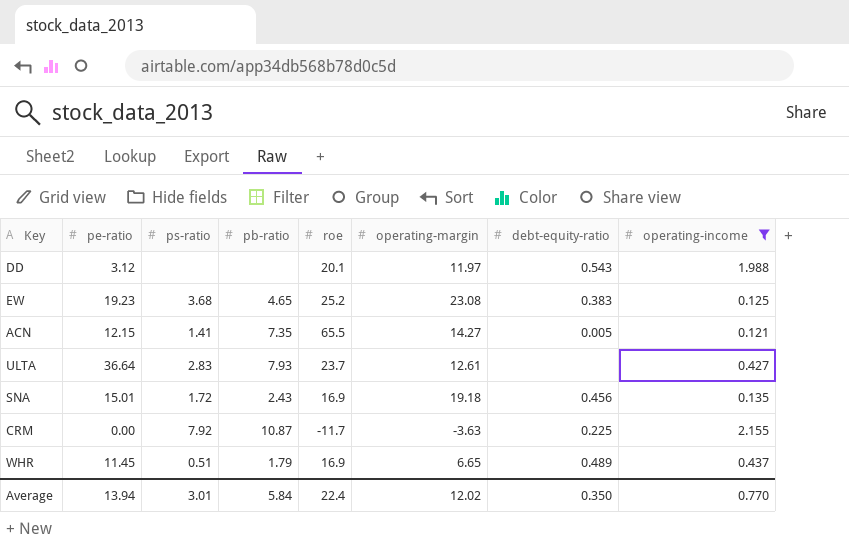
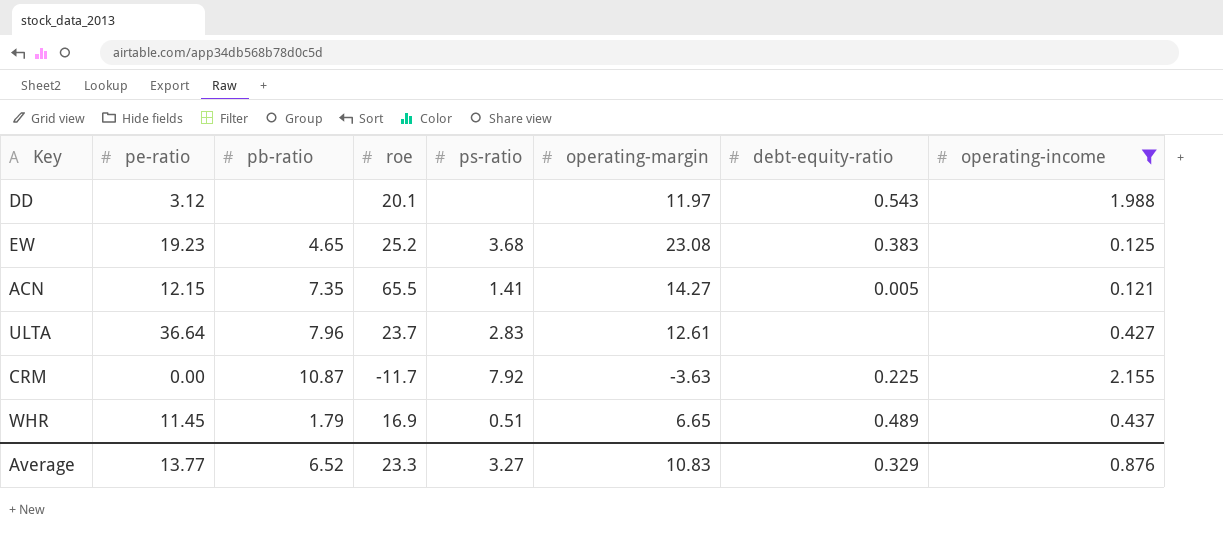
column ps-ratio | position: 3 -> 5
row SNA: 15.01 | 1.72 | 2.43 | 16.9 | 19.18 | 0.456 | 0.135 -> none
ULTA | pb-ratio: 7.93 -> 7.96
Average | pe-ratio: 13.94 -> 13.77
Average | pb-ratio: 5.84 -> 6.52
Average | roe: 22.4 -> 23.3
Average | ps-ratio: 3.01 -> 3.27
Average | operating-margin: 12.02 -> 10.83
Average | debt-equity-ratio: 0.350 -> 0.329
Average | operating-income: 0.770 -> 0.876

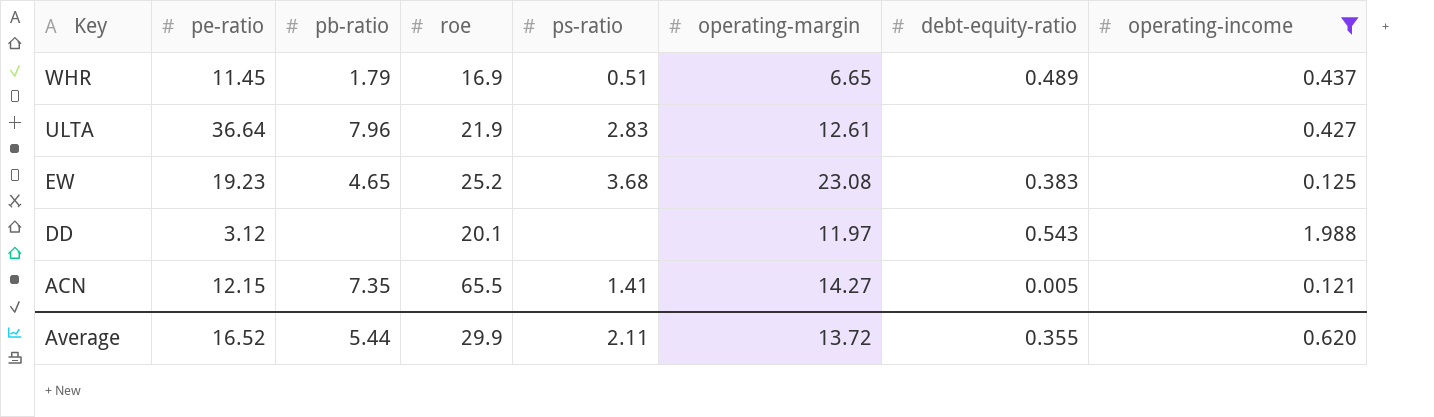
row order: none -> Key descending
row CRM: 0.00 | 10.87 | -11.7 | 7.92 | -3.63 | 0.225 | 2.155 -> none
ULTA | roe: 23.7 -> 21.9
Average | pe-ratio: 13.77 -> 16.52
Average | pb-ratio: 6.52 -> 5.44
Average | roe: 23.3 -> 29.9
Average | ps-ratio: 3.27 -> 2.11
Average | operating-margin: 10.83 -> 13.72
Average | debt-equity-ratio: 0.329 -> 0.355
Average | operating-income: 0.876 -> 0.620

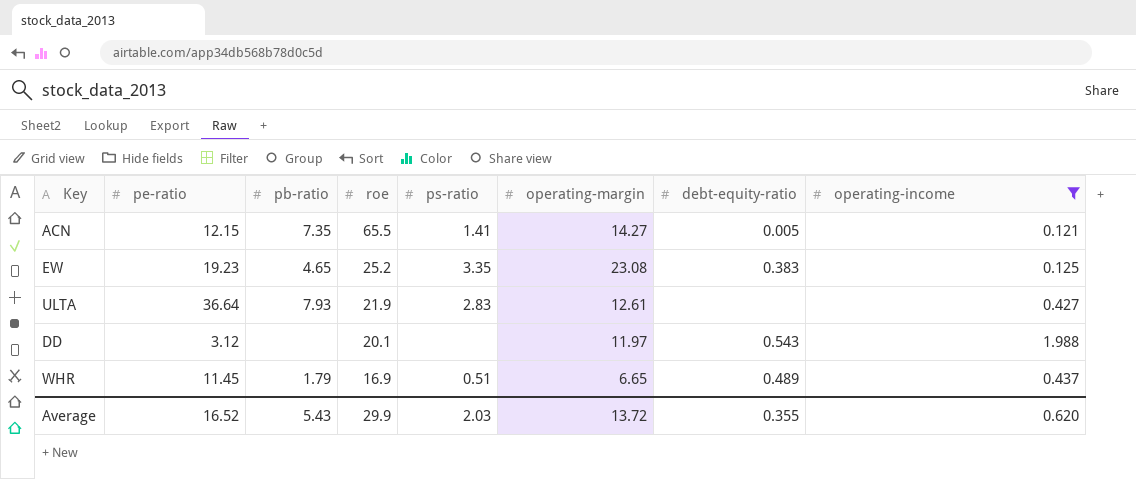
row order: Key descending -> roe descending
EW | ps-ratio: 3.68 -> 3.35
ULTA | pb-ratio: 7.96 -> 7.93
Average | pb-ratio: 5.44 -> 5.43
Average | ps-ratio: 2.11 -> 2.03

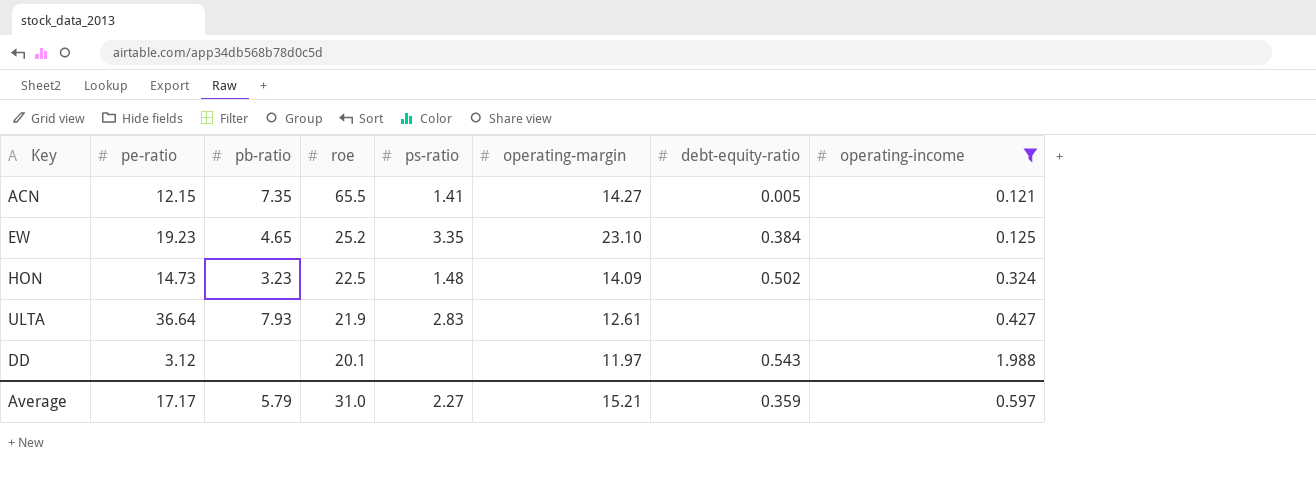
row WHR: 11.45 | 1.79 | 16.9 | 0.51 | 6.65 | 0.489 | 0.437 -> none
EW | operating-margin: 23.08 -> 23.10
EW | debt-equity-ratio: 0.383 -> 0.384
row HON: none -> 14.73 | 3.23 | 22.5 | 1.48 | 14.09 | 0.502 | 0.324
Average | pe-ratio: 16.52 -> 17.17
Average | pb-ratio: 5.43 -> 5.79
Average | roe: 29.9 -> 31.0
Average | ps-ratio: 2.03 -> 2.27
Average | operating-margin: 13.72 -> 15.21
Average | debt-equity-ratio: 0.355 -> 0.359
Average | operating-income: 0.620 -> 0.597

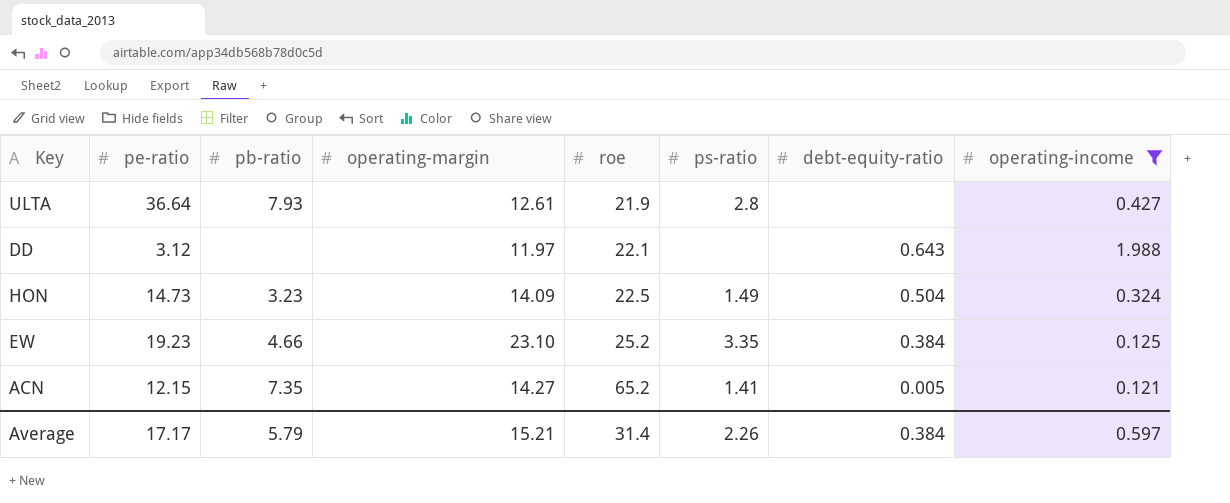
row order: roe descending -> roe ascending
column operating-margin | position: 6 -> 4
ULTA | ps-ratio: 2.83 -> 2.8
DD | roe: 20.1 -> 22.1
DD | debt-equity-ratio: 0.543 -> 0.643
HON | ps-ratio: 1.48 -> 1.49
HON | debt-equity-ratio: 0.502 -> 0.504
EW | pb-ratio: 4.65 -> 4.66
ACN | roe: 65.5 -> 65.2
Average | roe: 31.0 -> 31.4
Average | ps-ratio: 2.27 -> 2.26
Average | debt-equity-ratio: 0.359 -> 0.384

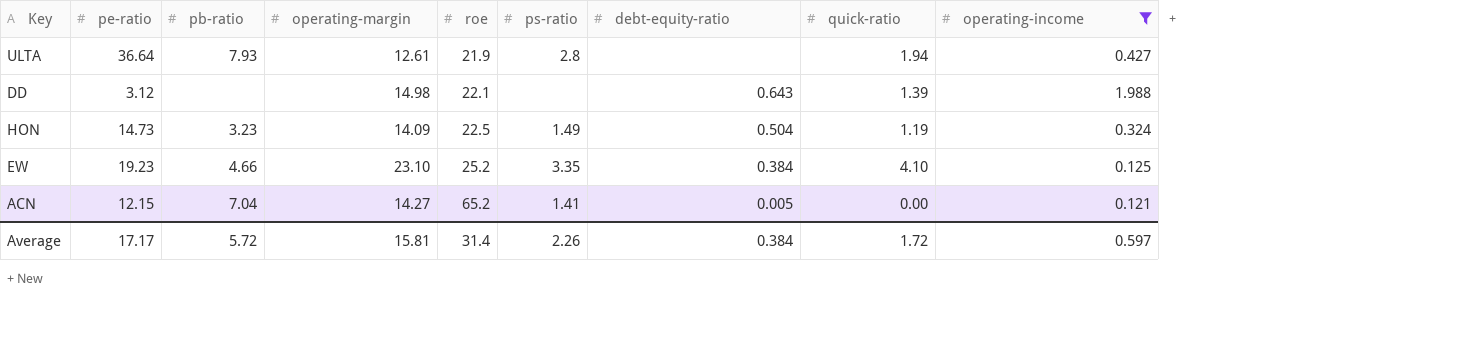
column quick-ratio | position: none -> 8
DD | operating-margin: 11.97 -> 14.98
ACN | pb-ratio: 7.35 -> 7.04
Average | pb-ratio: 5.79 -> 5.72
Average | operating-margin: 15.21 -> 15.81

